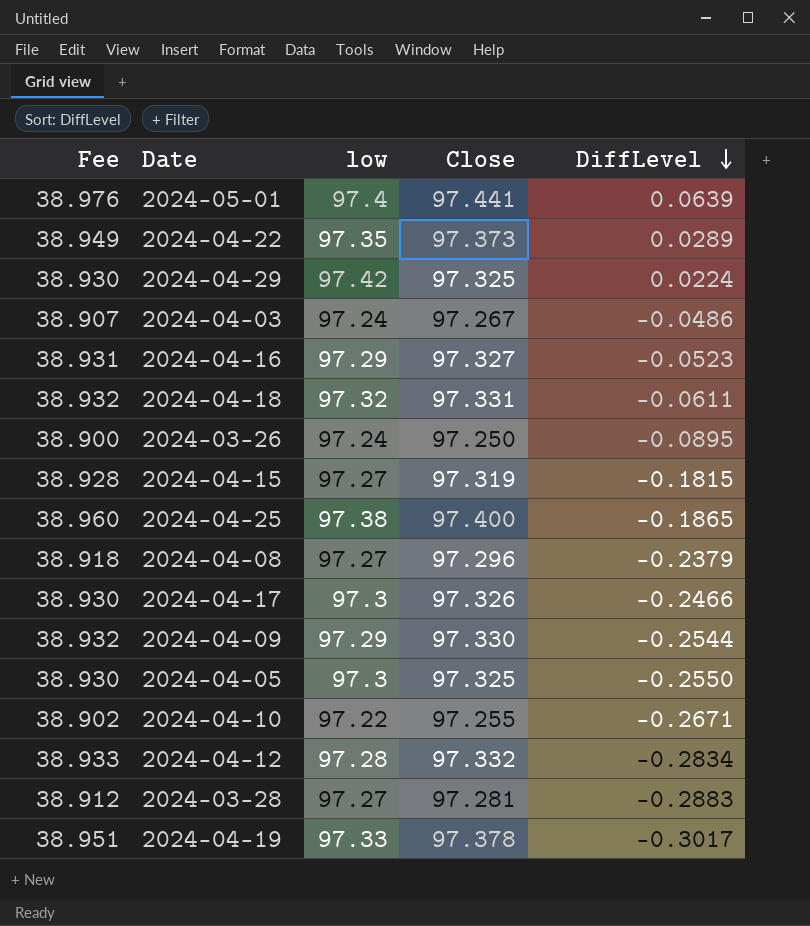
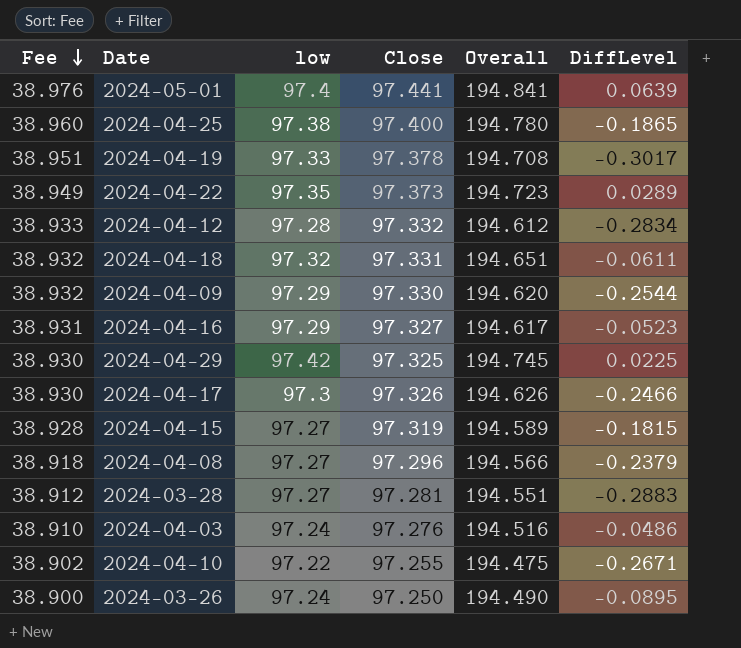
row order: DiffLevel descending -> Fee descending
column Overall | formula: none -> [low] + [Close]
row 2024-04-05: 38.930 | 97.3 | 97.325 | -0.2550 -> none
2024-04-29 | DiffLevel: 0.0224 -> 0.0225
2024-04-03 | Fee: 38.907 -> 38.910
2024-04-03 | Close: 97.267 -> 97.276

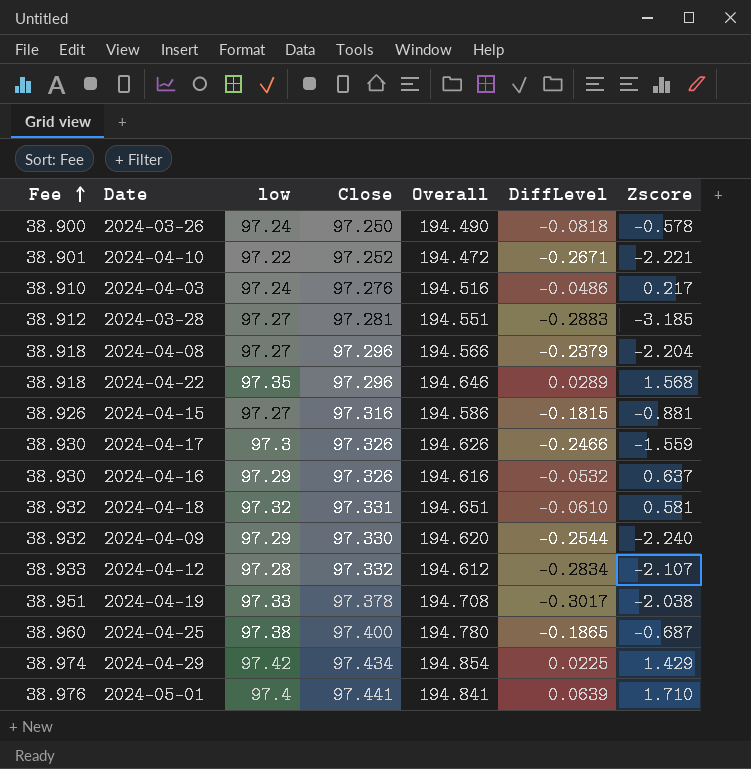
row order: Fee descending -> Fee ascending
column Zscore | position: none -> 7
2024-03-26 | DiffLevel: -0.0895 -> -0.0818
2024-04-10 | Fee: 38.902 -> 38.901
2024-04-10 | Close: 97.255 -> 97.252
2024-04-10 | Overall: 194.475 -> 194.472
2024-04-22 | Fee: 38.949 -> 38.918
2024-04-22 | Close: 97.373 -> 97.296
2024-04-22 | Overall: 194.723 -> 194.646
2024-04-15 | Fee: 38.928 -> 38.926
2024-04-15 | Close: 97.319 -> 97.316
2024-04-15 | Overall: 194.589 -> 194.586
2024-04-16 | Fee: 38.931 -> 38.930
2024-04-16 | Close: 97.327 -> 97.326
2024-04-16 | Overall: 194.617 -> 194.616
2024-04-16 | DiffLevel: -0.0523 -> -0.0532
2024-04-18 | DiffLevel: -0.0611 -> -0.0610
2024-04-29 | Fee: 38.930 -> 38.974
2024-04-29 | Close: 97.325 -> 97.434
2024-04-29 | Overall: 194.745 -> 194.854

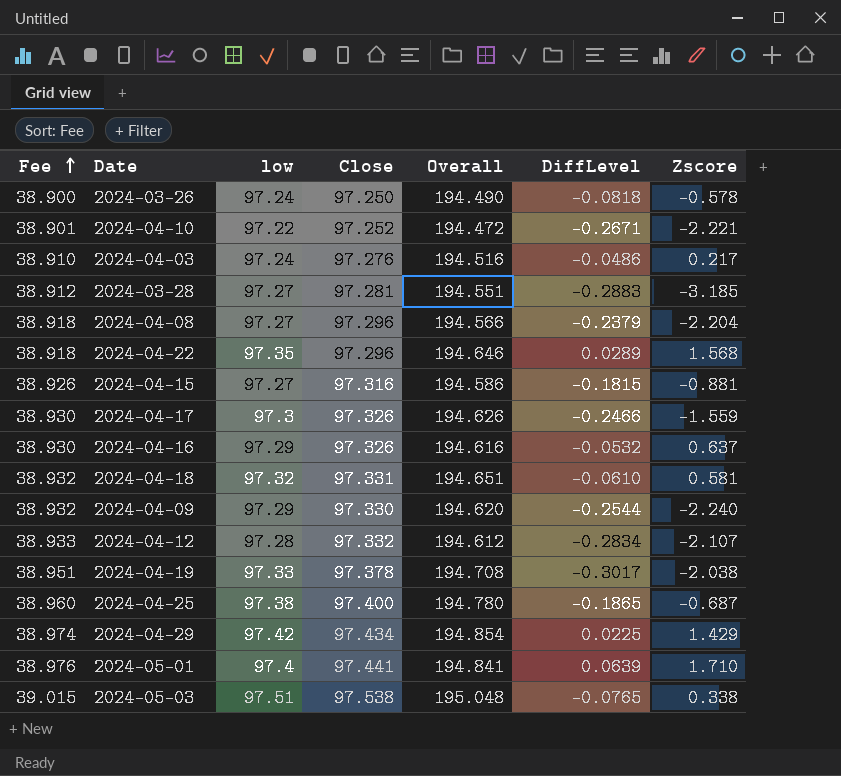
row 2024-05-03: none -> 39.015 | 97.51 | 97.538 | 195.048 | -0.0765 | 0.338

